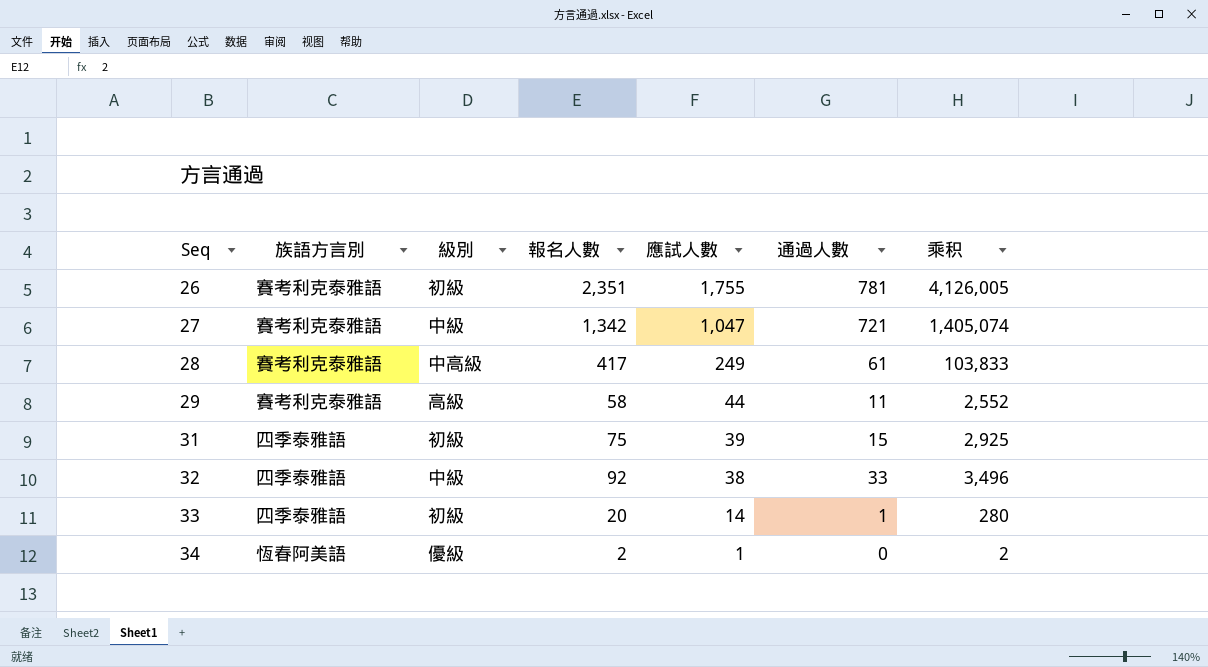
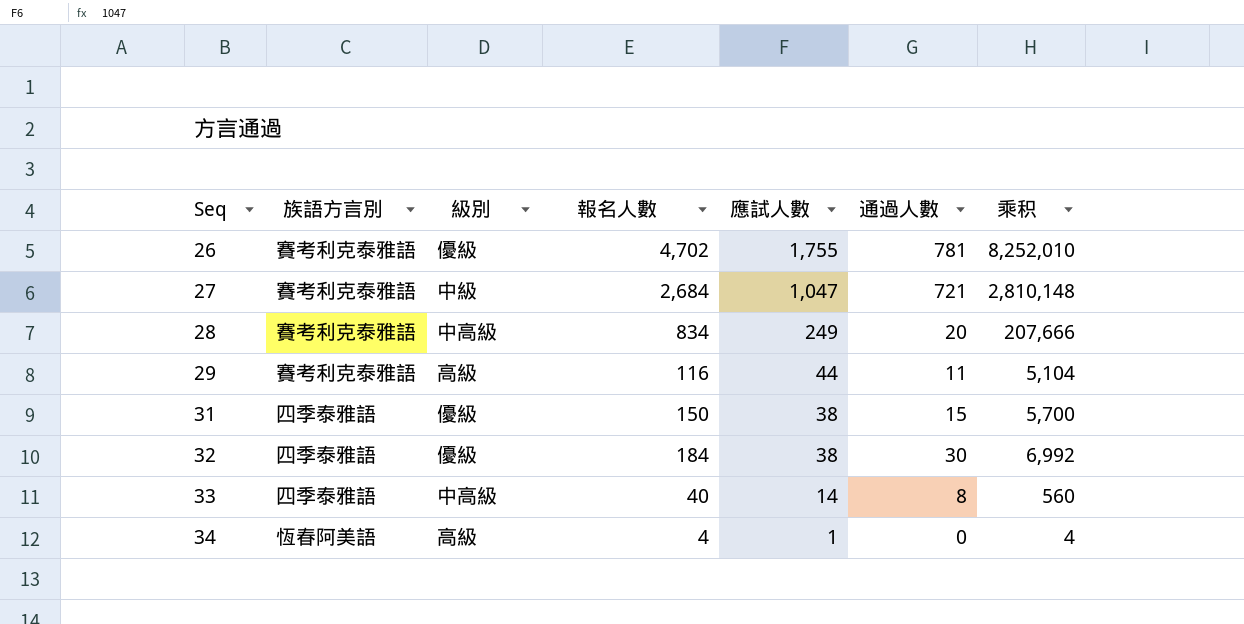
26 | 級別: 初級 -> 優級
26 | 報名人數: 2,351 -> 4,702
26 | 乘积: 4,126,005 -> 8,252,010
27 | 報名人數: 1,342 -> 2,684
27 | 乘积: 1,405,074 -> 2,810,148
28 | 報名人數: 417 -> 834
28 | 通過人數: 61 -> 20
28 | 乘积: 103,833 -> 207,666
29 | 報名人數: 58 -> 116
29 | 乘积: 2,552 -> 5,104
31 | 級別: 初級 -> 優級
31 | 報名人數: 75 -> 150
31 | 應試人數: 39 -> 38
31 | 乘积: 2,925 -> 5,700
32 | 級別: 中級 -> 優級
32 | 報名人數: 92 -> 184
32 | 通過人數: 33 -> 30
32 | 乘积: 3,496 -> 6,992
33 | 級別: 初級 -> 中高級
33 | 報名人數: 20 -> 40
33 | 通過人數: 1 -> 8
33 | 乘积: 280 -> 560
34 | 級別: 優級 -> 高級
34 | 報名人數: 2 -> 4
34 | 乘积: 2 -> 4

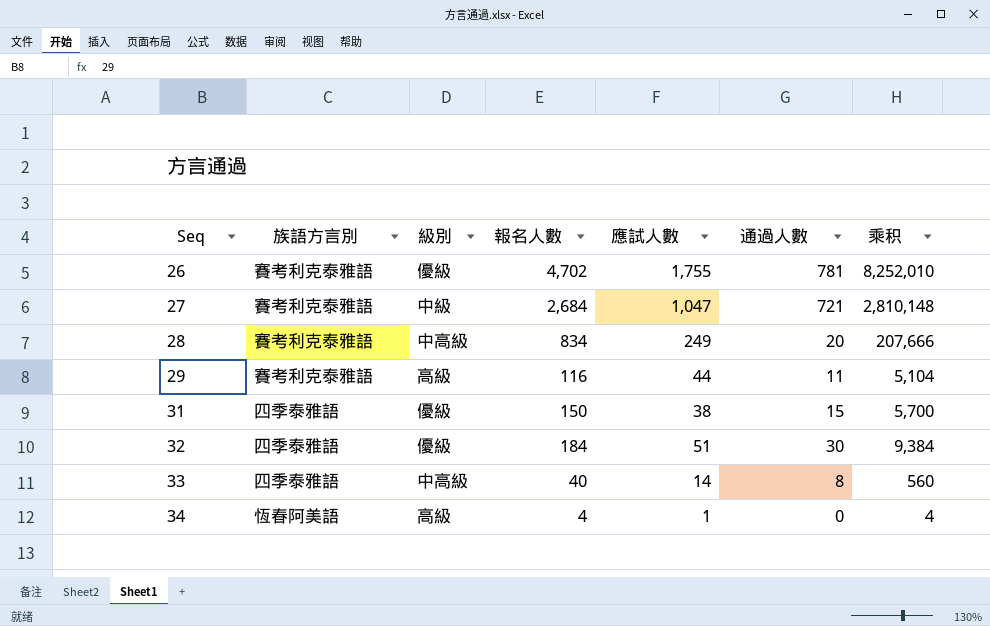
32 | 應試人數: 38 -> 51
32 | 乘积: 6,992 -> 9,384

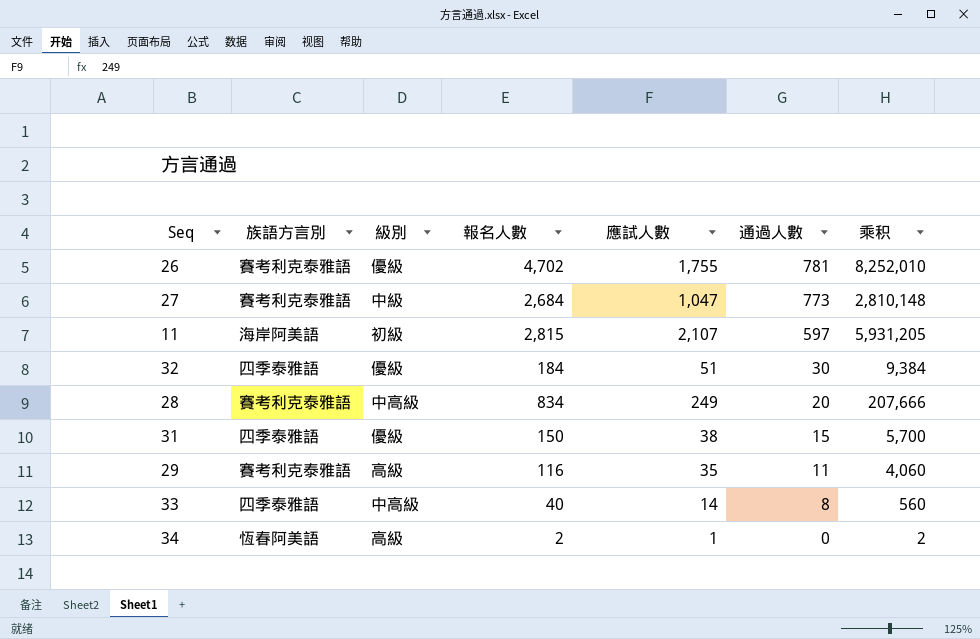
row order: Seq ascending -> 通過人數 descending
27 | 通過人數: 721 -> 773
row 11: none -> 海岸阿美語 | 初級 | 2,815 | 2,107 | 597 | 5,931,205
29 | 應試人數: 44 -> 35
29 | 乘积: 5,104 -> 4,060
34 | 報名人數: 4 -> 2
34 | 乘积: 4 -> 2

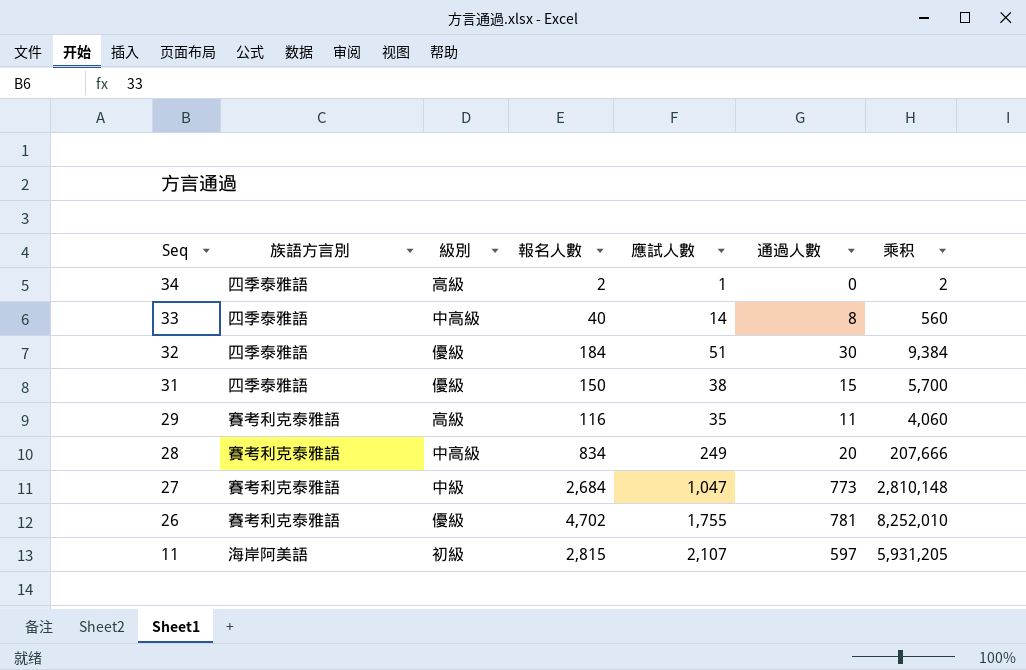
row order: 通過人數 descending -> Seq descending
34 | 族語方言別: 恆春阿美語 -> 四季泰雅語

